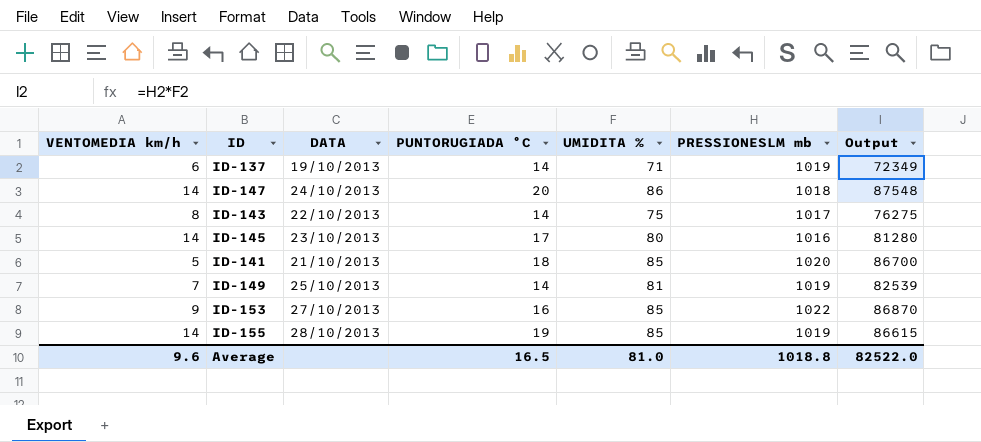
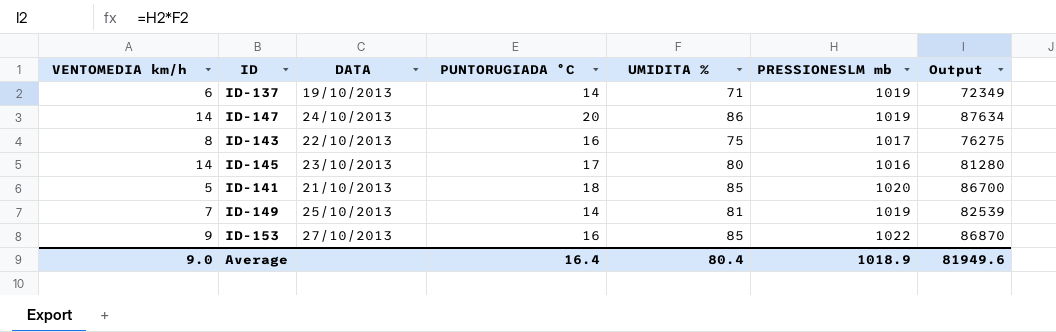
row ID-155: 14 | 28/10/2013 | 19 | 85 | 1019 | 86615 -> none
ID-147 | PRESSIONESLM mb: 1018 -> 1019
ID-147 | Output: 87548 -> 87634
ID-143 | PUNTORUGIADA °C: 14 -> 16
Average | VENTOMEDIA km/h: 9.6 -> 9.0
Average | PUNTORUGIADA °C: 16.5 -> 16.4
Average | UMIDITA %: 81.0 -> 80.4
Average | PRESSIONESLM mb: 1018.8 -> 1018.9
Average | Output: 82522.0 -> 81949.6

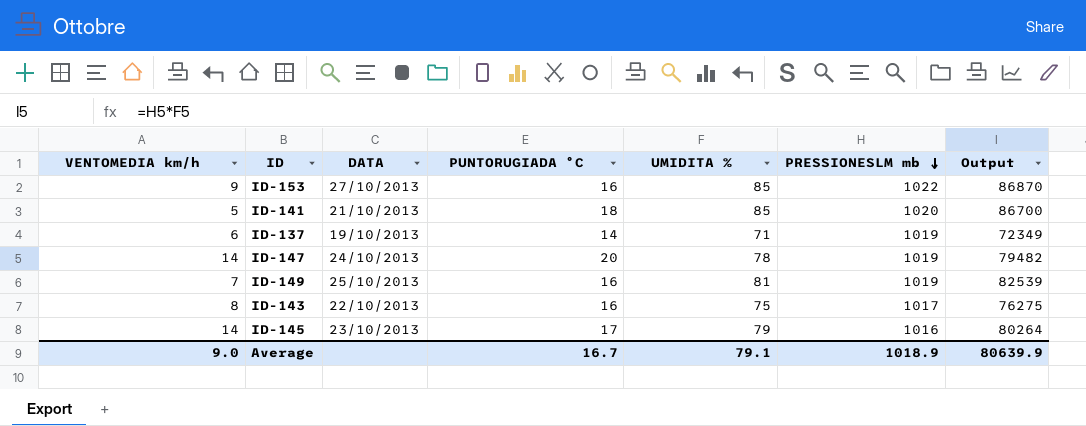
row order: none -> PRESSIONESLM mb descending
ID-147 | UMIDITA %: 86 -> 78
ID-147 | Output: 87634 -> 79482
ID-149 | PUNTORUGIADA °C: 14 -> 16
ID-145 | UMIDITA %: 80 -> 79
ID-145 | Output: 81280 -> 80264
Average | PUNTORUGIADA °C: 16.4 -> 16.7
Average | UMIDITA %: 80.4 -> 79.1
Average | Output: 81949.6 -> 80639.9

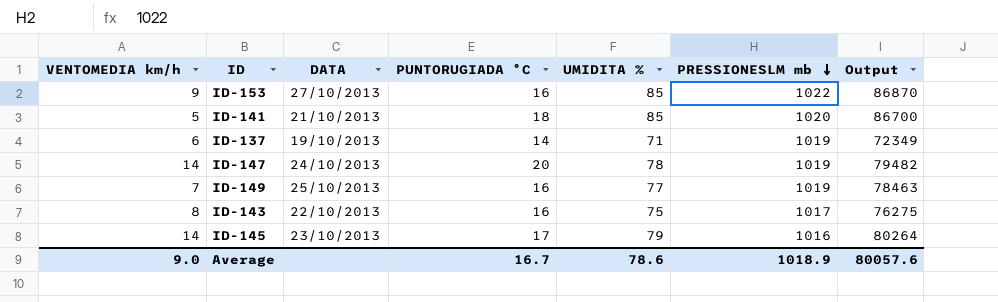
ID-149 | UMIDITA %: 81 -> 77
ID-149 | Output: 82539 -> 78463
Average | UMIDITA %: 79.1 -> 78.6
Average | Output: 80639.9 -> 80057.6

